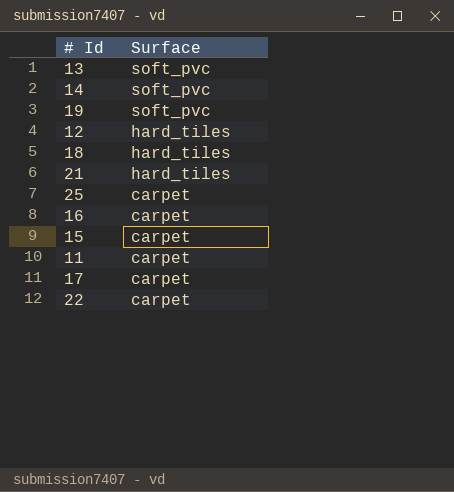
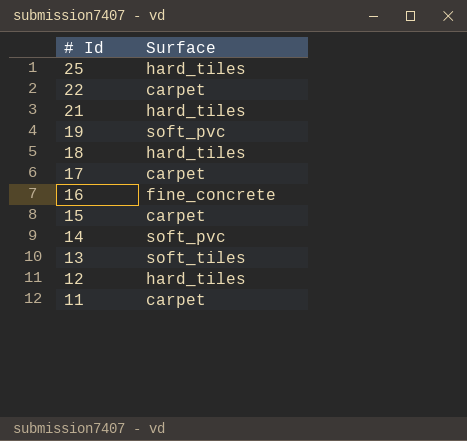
row order: Surface descending -> # Id descending
25 | Surface: carpet -> hard_tiles
16 | Surface: carpet -> fine_concrete
13 | Surface: soft_pvc -> soft_tiles

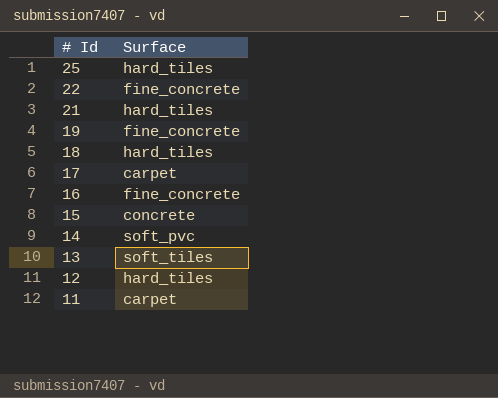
22 | Surface: carpet -> fine_concrete
19 | Surface: soft_pvc -> fine_concrete
15 | Surface: carpet -> concrete

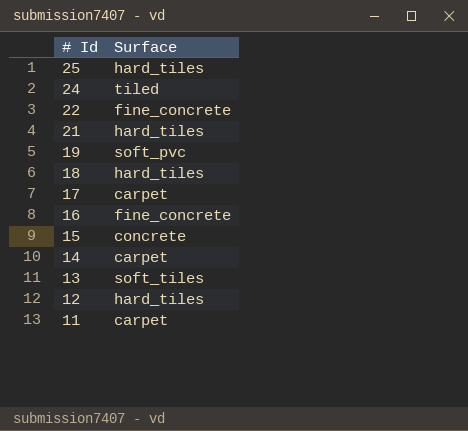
row 24: none -> tiled
19 | Surface: fine_concrete -> soft_pvc
14 | Surface: soft_pvc -> carpet

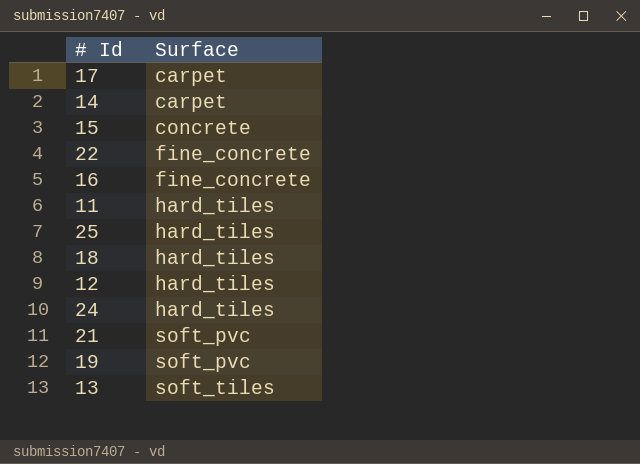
row order: # Id descending -> Surface ascending
11 | Surface: carpet -> hard_tiles
24 | Surface: tiled -> hard_tiles
21 | Surface: hard_tiles -> soft_pvc

